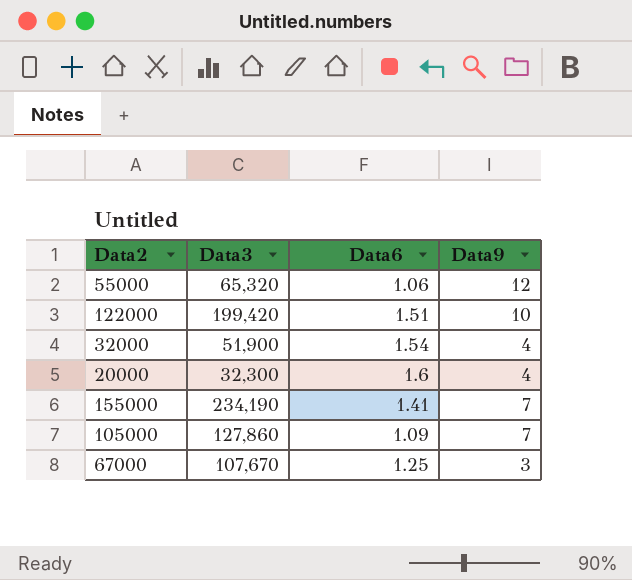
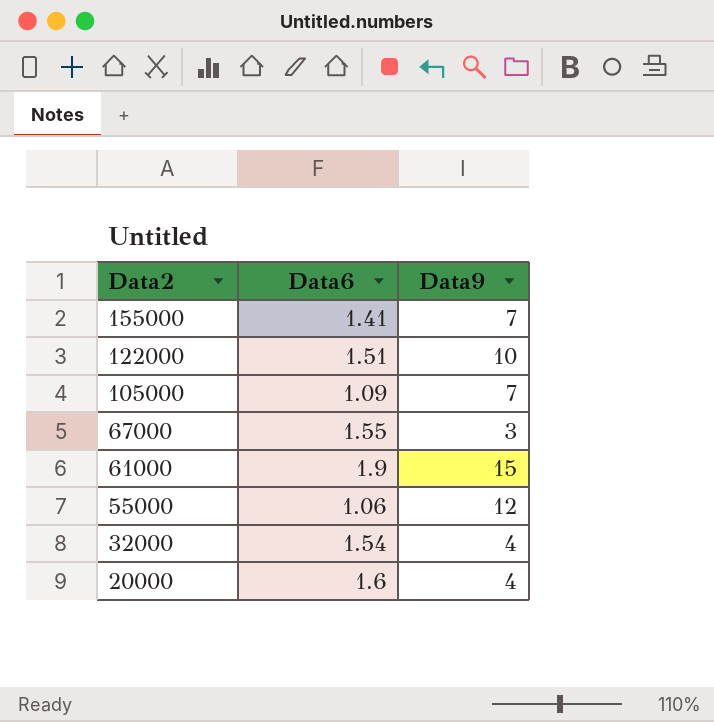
row order: none -> Data2 descending
column Data3 | position: 2 -> none
67000 | Data6: 1.25 -> 1.55
row 61000: none -> 1.9 | 15

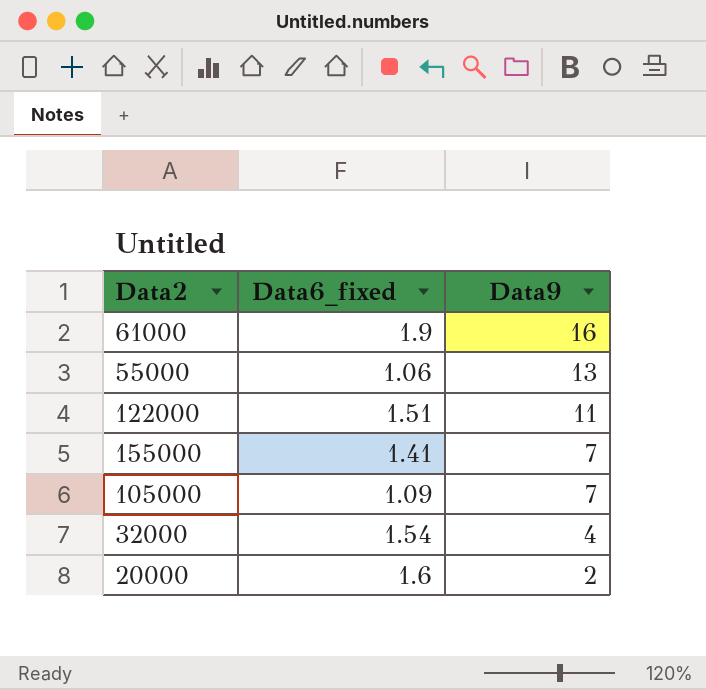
row order: Data2 descending -> Data9 descending
column name: Data6 -> Data6_fixed
row 67000: 1.55 | 3 -> none
61000 | Data9: 15 -> 16
55000 | Data9: 12 -> 13
122000 | Data9: 10 -> 11
20000 | Data9: 4 -> 2

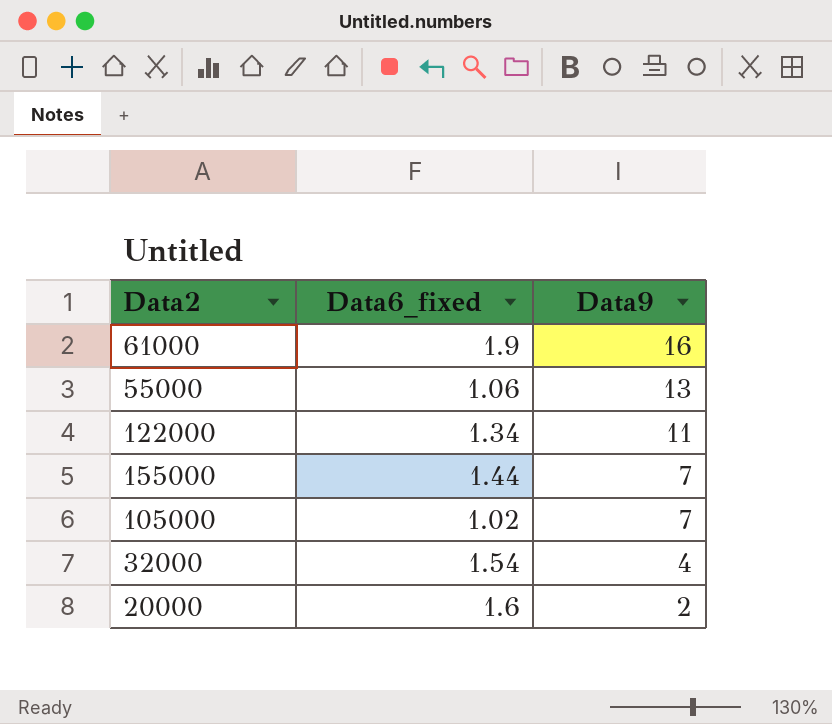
122000 | Data6_fixed: 1.51 -> 1.34
155000 | Data6_fixed: 1.41 -> 1.44
105000 | Data6_fixed: 1.09 -> 1.02

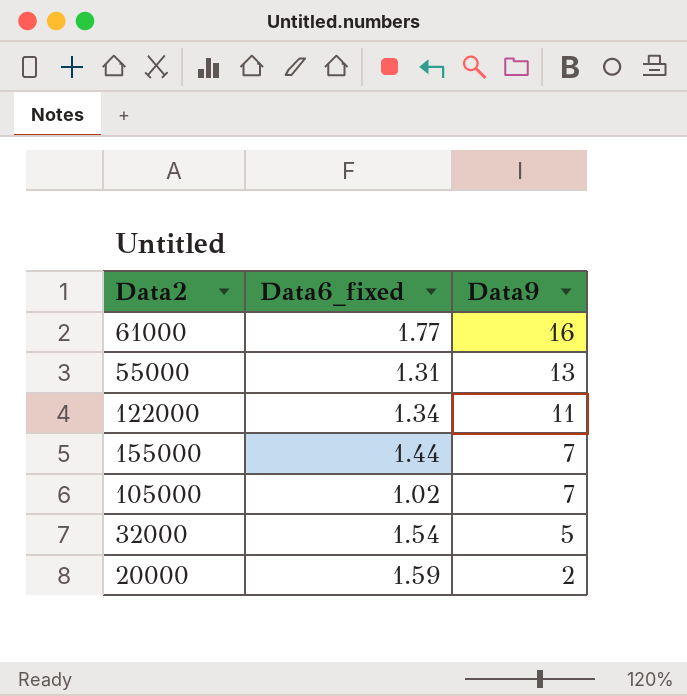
61000 | Data6_fixed: 1.9 -> 1.77
55000 | Data6_fixed: 1.06 -> 1.31
32000 | Data9: 4 -> 5
20000 | Data6_fixed: 1.6 -> 1.59

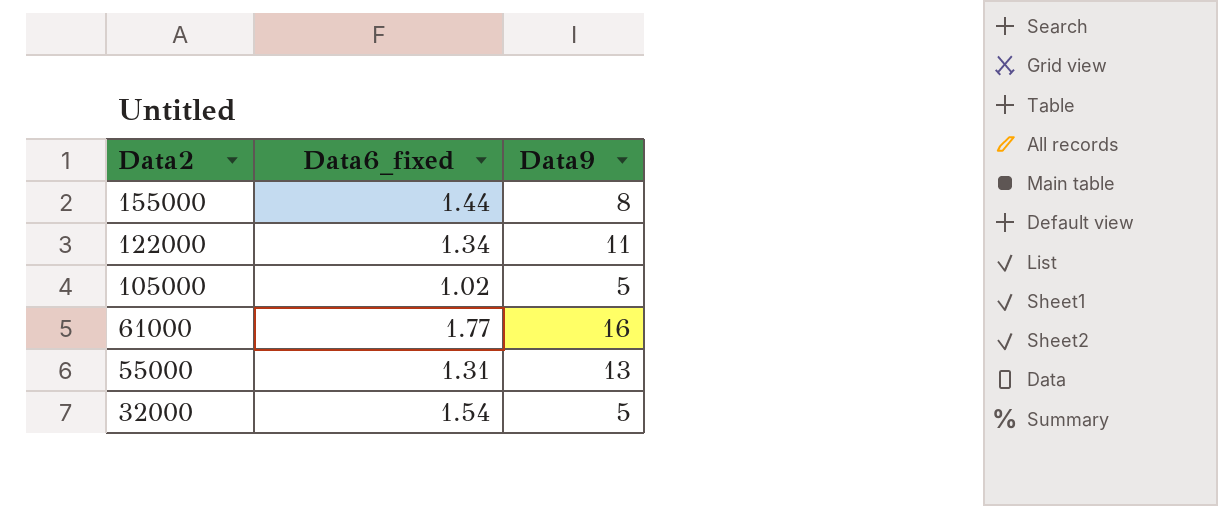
row order: Data9 descending -> Data2 descending
row 20000: 1.59 | 2 -> none
155000 | Data9: 7 -> 8
105000 | Data9: 7 -> 5

